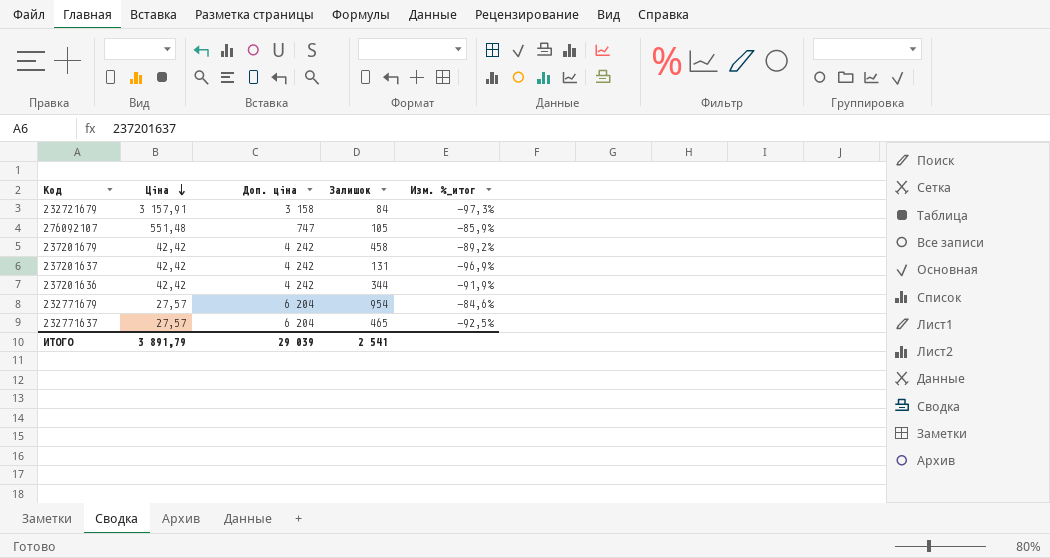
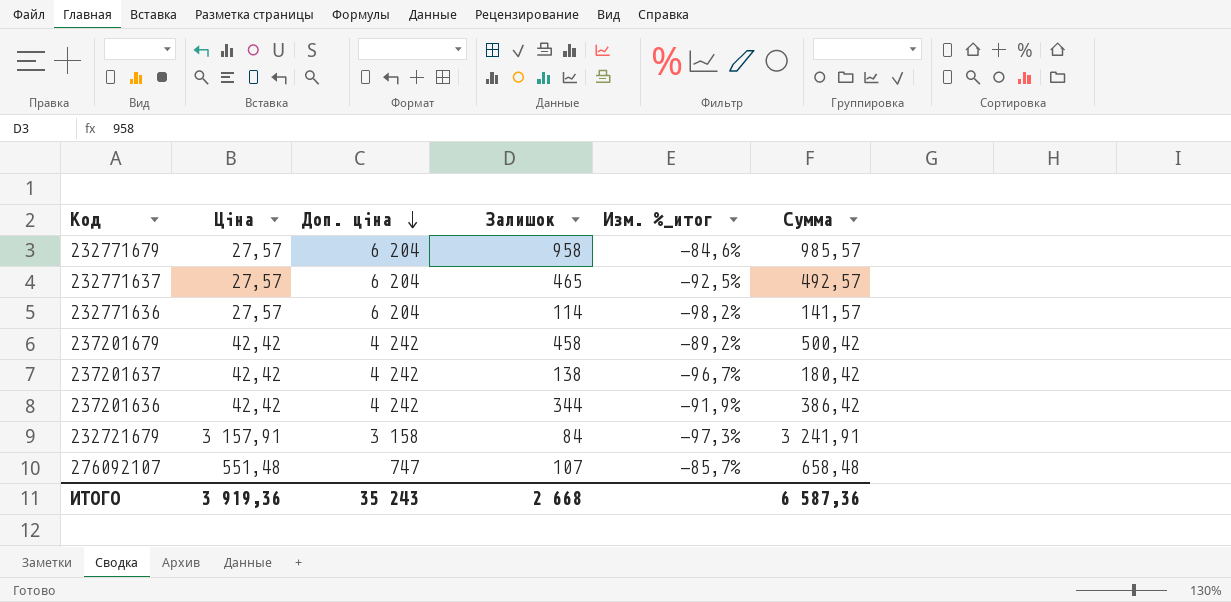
row order: Ціна descending -> Доп. ціна descending
column Сумма | formula: none -> [Ціна] + [Залишок]
232771679 | Залишок: 954 -> 958
row 232771636: none -> 27,57 | 6 204 | 114 | -98,2% | 141,57
237201637 | Залишок: 131 -> 138
237201637 | Изм. %_итог: -96,9% -> -96,7%
276092107 | Залишок: 105 -> 107
276092107 | Изм. %_итог: -85,9% -> -85,7%
ИТОГО | Ціна: 3 891,79 -> 3 919,36
ИТОГО | Доп. ціна: 29 039 -> 35 243
ИТОГО | Залишок: 2 541 -> 2 668

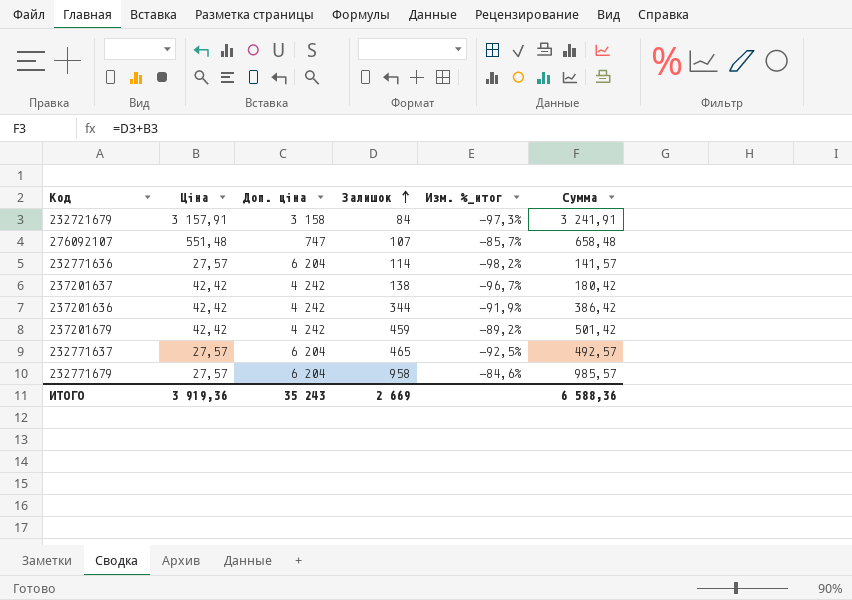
row order: Доп. ціна descending -> Залишок ascending
237201679 | Залишок: 458 -> 459
237201679 | Сумма: 500,42 -> 501,42
ИТОГО | Залишок: 2 668 -> 2 669
ИТОГО | Сумма: 6 587,36 -> 6 588,36

